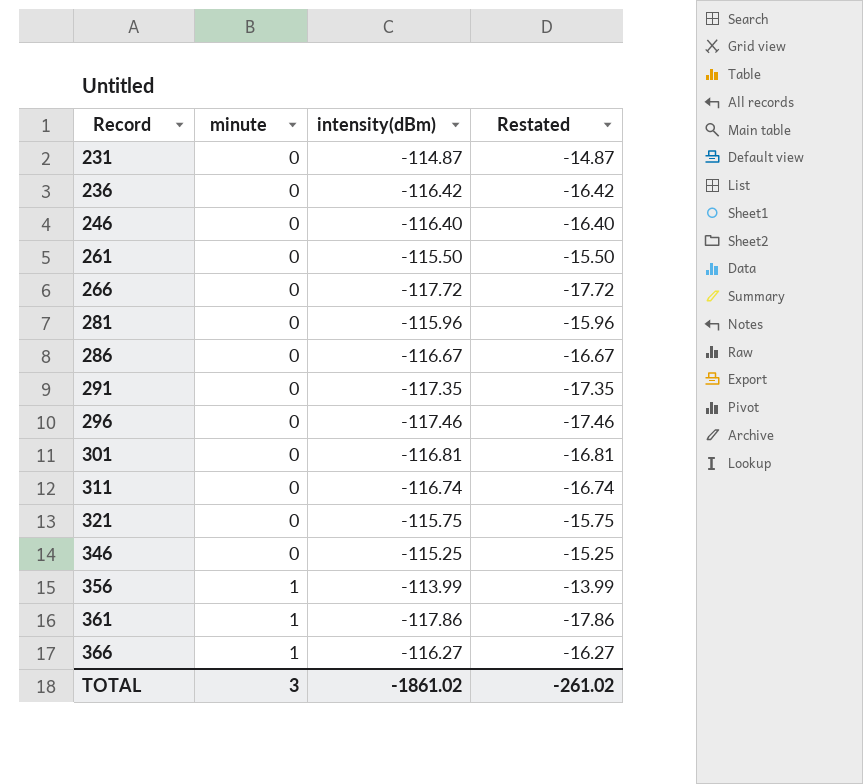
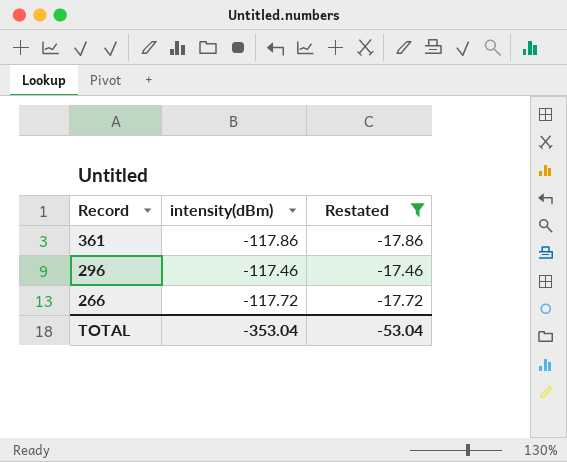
filter: none -> Restated <= -17.46
row order: Record ascending -> Record descending
column minute | position: 2 -> none
TOTAL | intensity(dBm): -1861.02 -> -353.04
TOTAL | Restated: -261.02 -> -53.04

